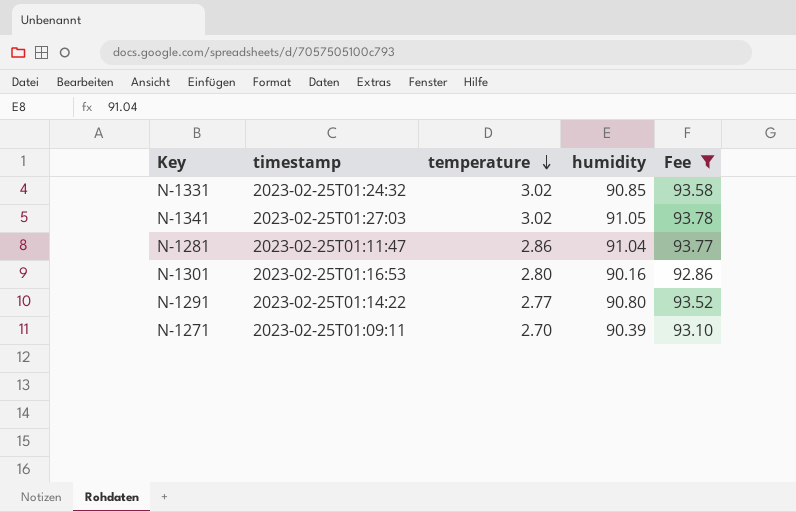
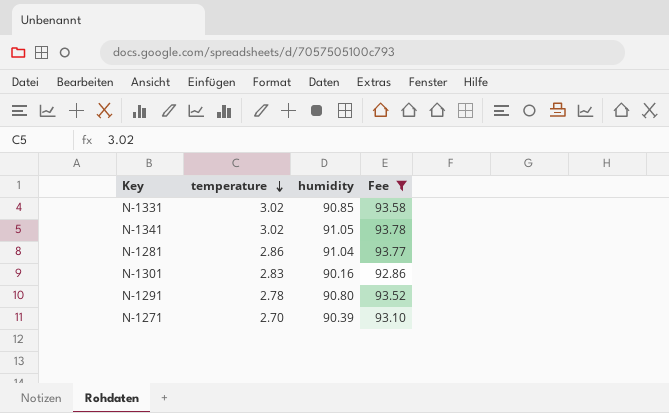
column timestamp | position: 2 -> none
N-1301 | temperature: 2.80 -> 2.83
N-1291 | temperature: 2.77 -> 2.78

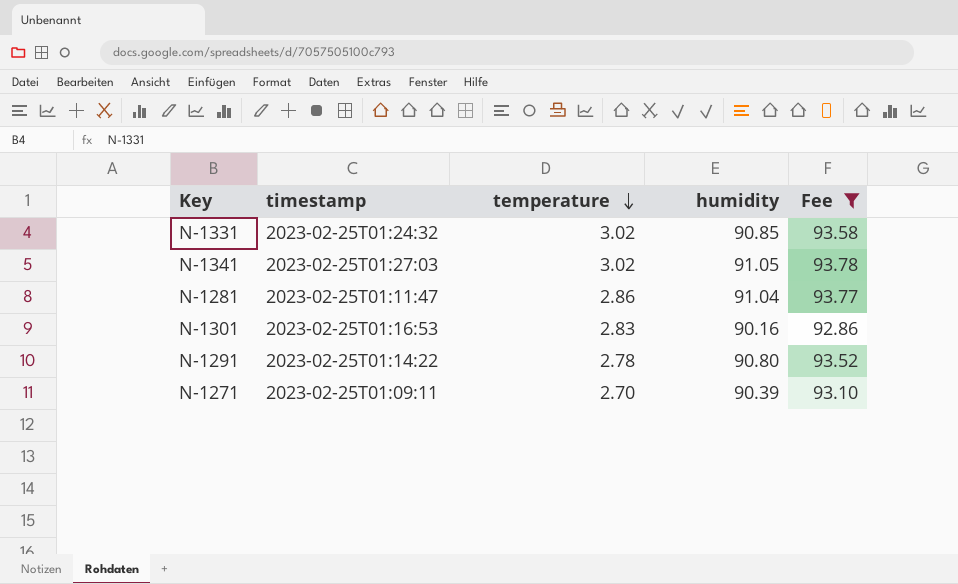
column timestamp | position: none -> 2

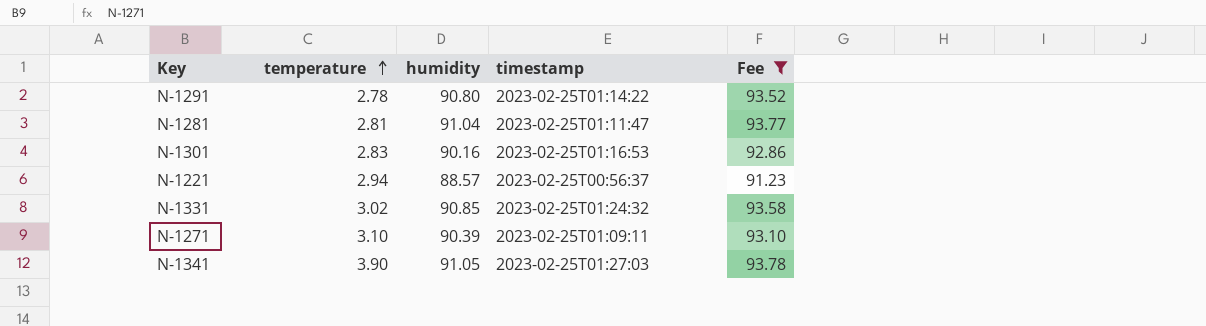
row order: temperature descending -> temperature ascending
column timestamp | position: 2 -> 4
N-1281 | temperature: 2.86 -> 2.81
row N-1221: none -> 2.94 | 88.57 | 2023-02-25T00:56:37 | 91.23
N-1271 | temperature: 2.70 -> 3.10
N-1341 | temperature: 3.02 -> 3.90

